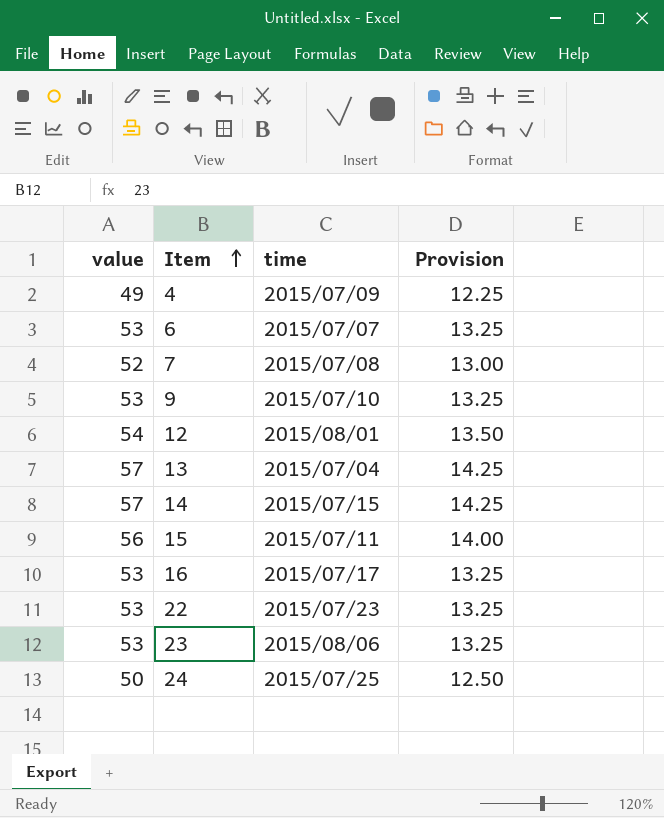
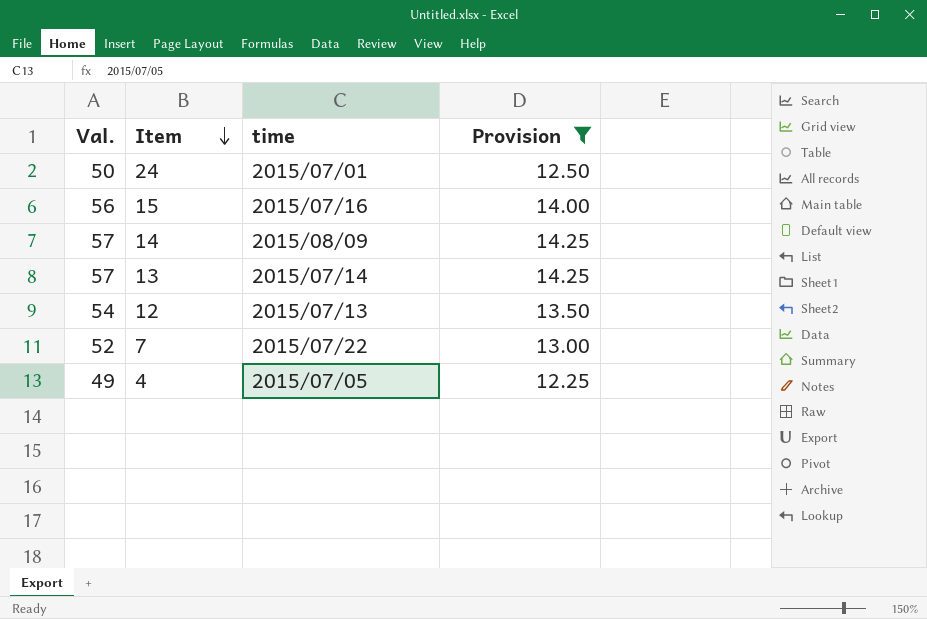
filter: none -> Provision != 13.25
row order: Item ascending -> Item descending
column name: value -> Val.
24 | time: 2015/07/25 -> 2015/07/01
15 | time: 2015/07/11 -> 2015/07/16
14 | time: 2015/07/15 -> 2015/08/09
13 | time: 2015/07/04 -> 2015/07/14
12 | time: 2015/08/01 -> 2015/07/13
7 | time: 2015/07/08 -> 2015/07/22
4 | time: 2015/07/09 -> 2015/07/05

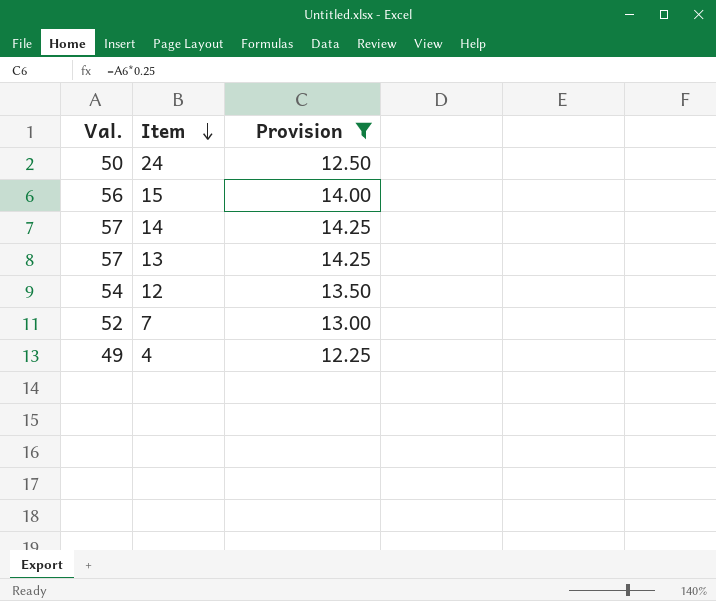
column time | position: 3 -> none

